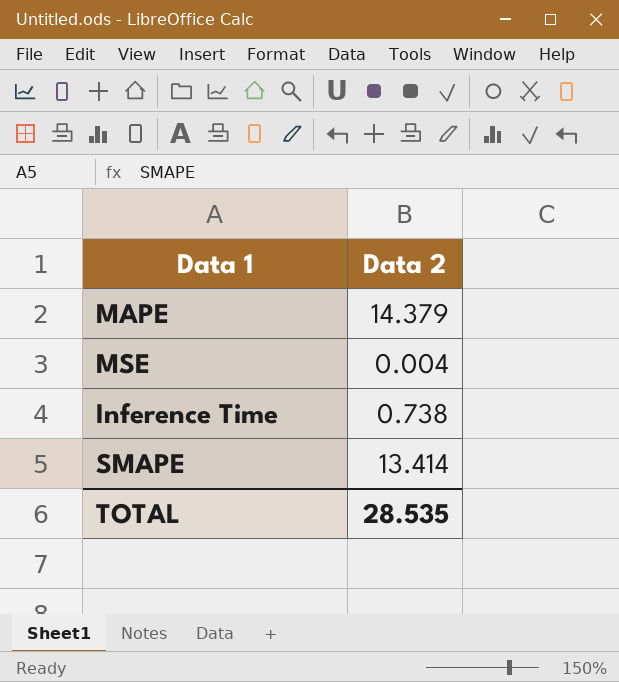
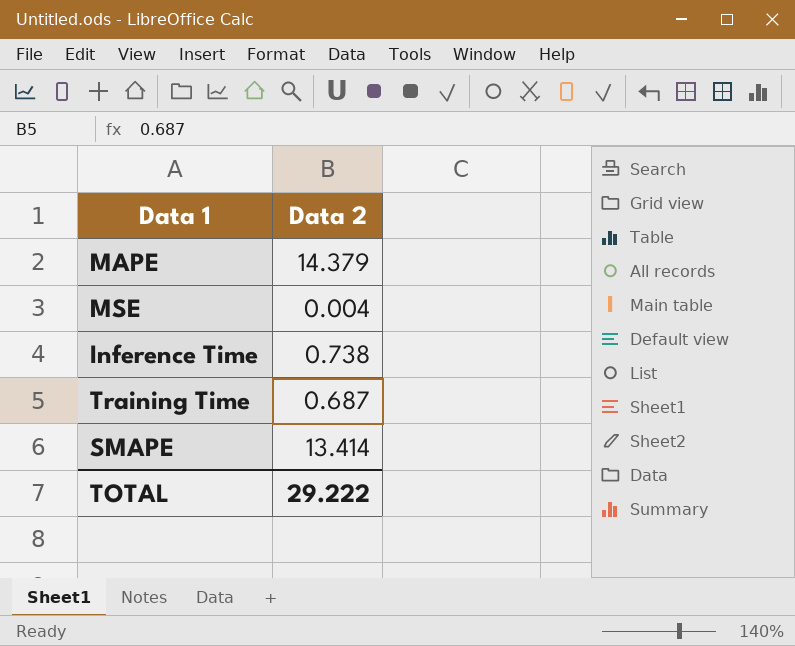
row Training Time: none -> 0.687
TOTAL | Data 2: 28.535 -> 29.222

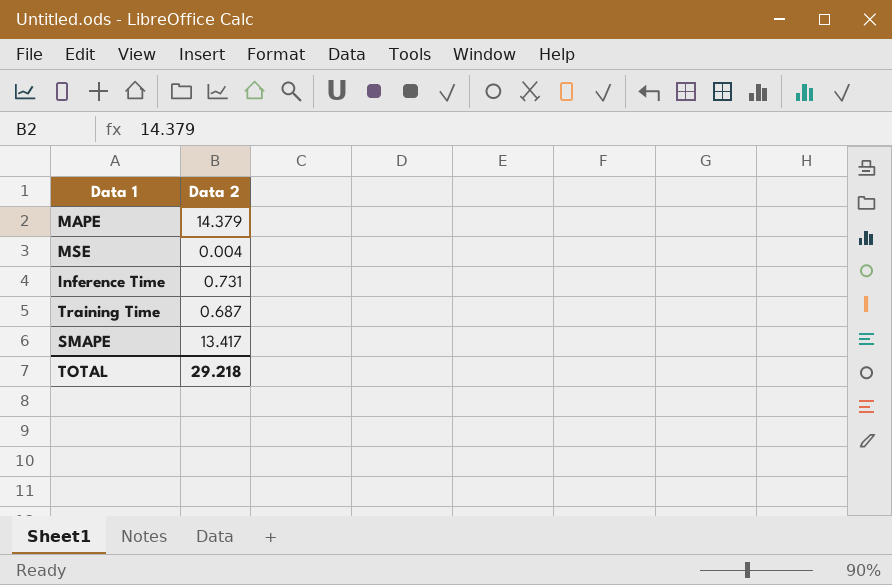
Inference Time | Data 2: 0.738 -> 0.731
SMAPE | Data 2: 13.414 -> 13.417
TOTAL | Data 2: 29.222 -> 29.218

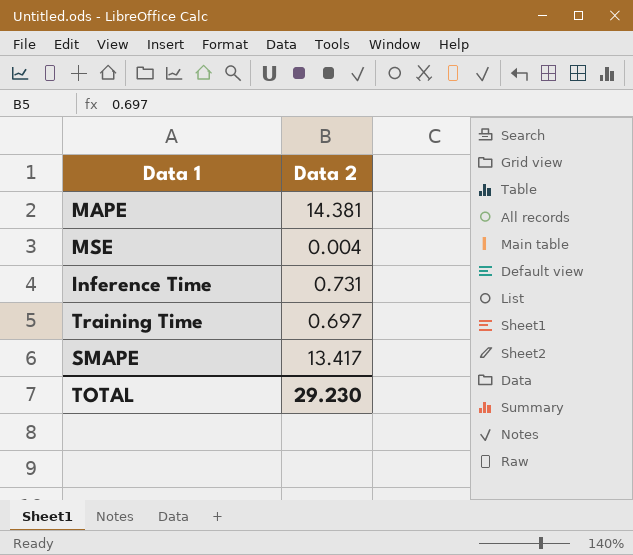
MAPE | Data 2: 14.379 -> 14.381
Training Time | Data 2: 0.687 -> 0.697
TOTAL | Data 2: 29.218 -> 29.230

